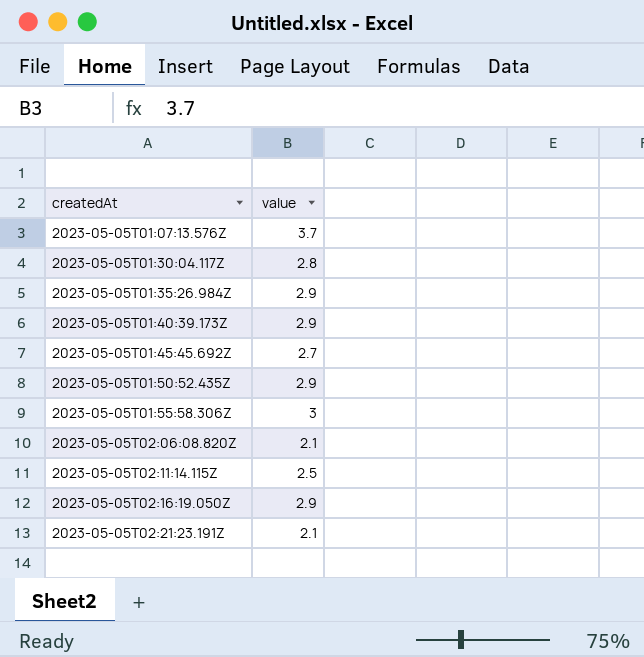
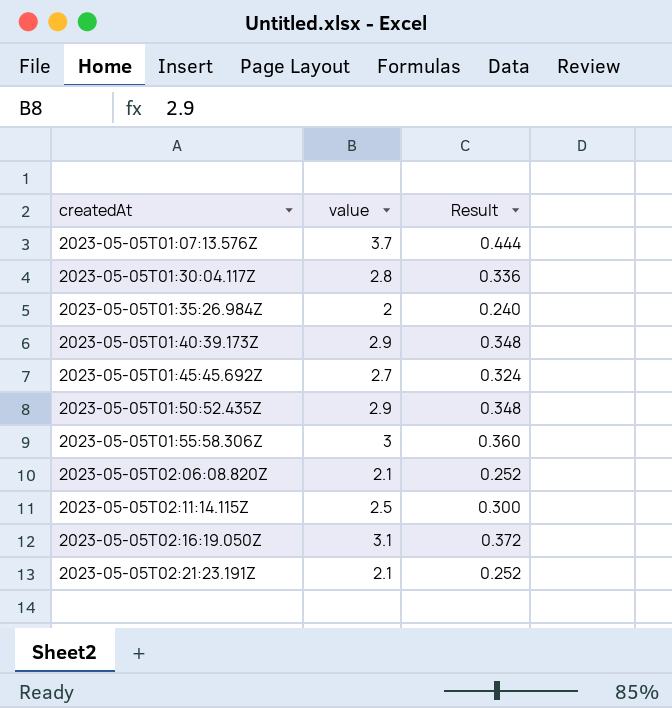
column Result | formula: none -> [value] * 0.12
2023-05-05T01:35:26.984Z | value: 2.9 -> 2
2023-05-05T02:16:19.050Z | value: 2.9 -> 3.1

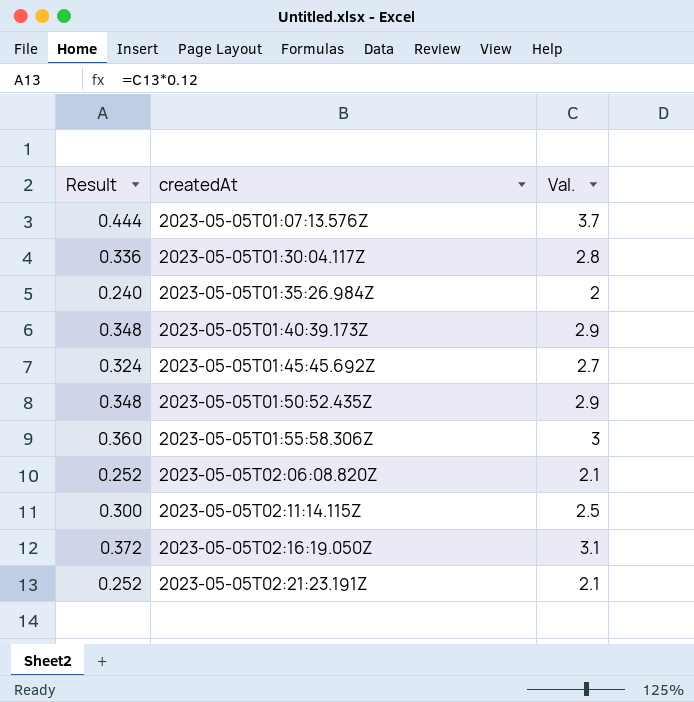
column Result | position: 3 -> 1
column name: value -> Val.

